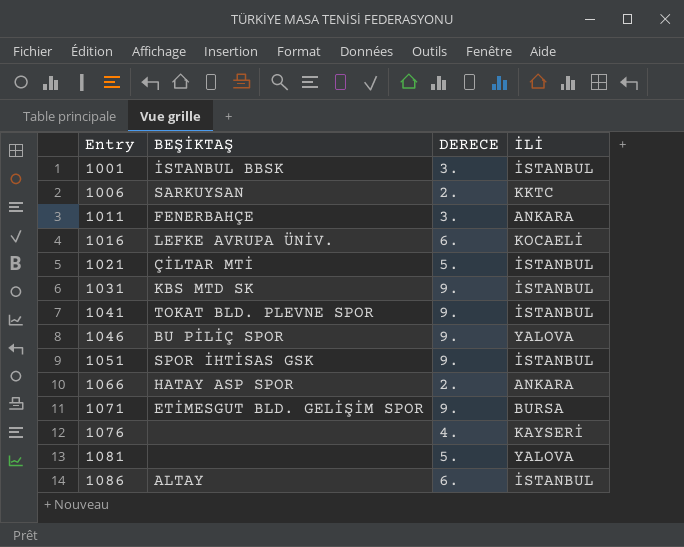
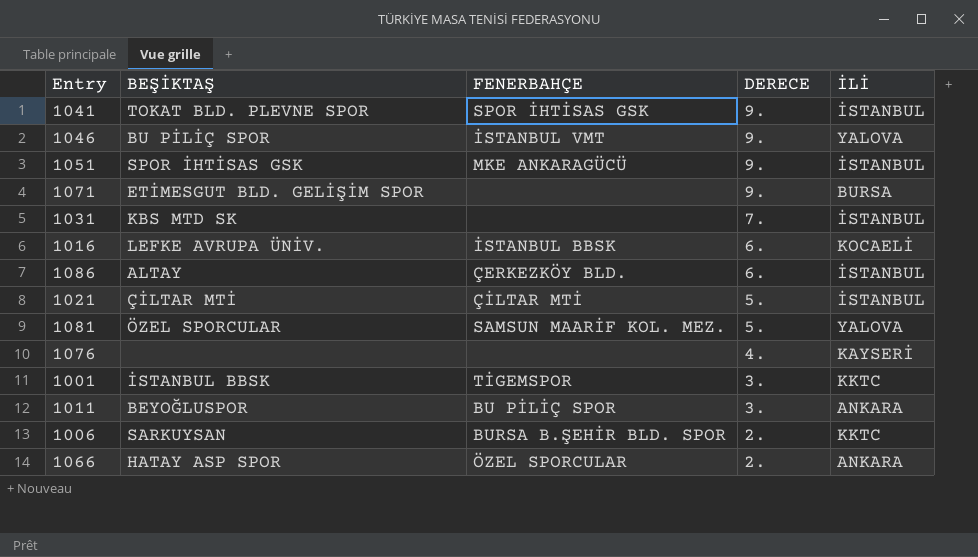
row order: Entry ascending -> DERECE descending
column FENERBAHÇE | position: none -> 3
1031 | DERECE: 9. -> 7.
1081 | BEŞİKTAŞ: none -> ÖZEL SPORCULAR
1001 | İLİ: İSTANBUL -> KKTC
1011 | BEŞİKTAŞ: FENERBAHÇE -> BEYOĞLUSPOR

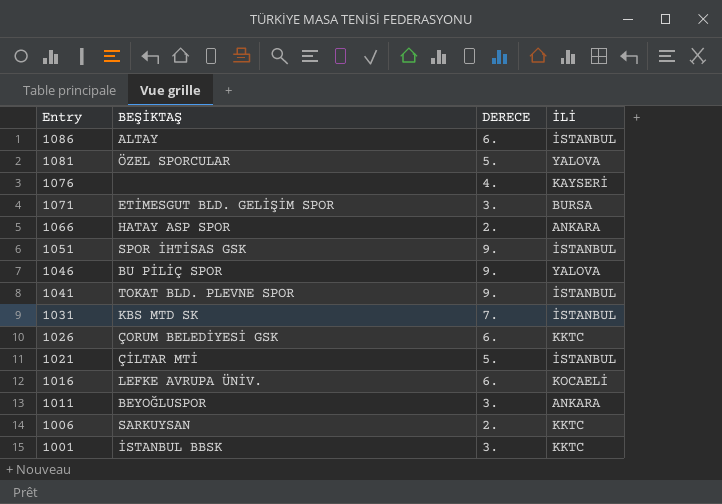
row order: DERECE descending -> Entry descending
column FENERBAHÇE | position: 3 -> none
1071 | DERECE: 9. -> 3.
row 1026: none -> ÇORUM BELEDİYESİ GSK | 6. | KKTC

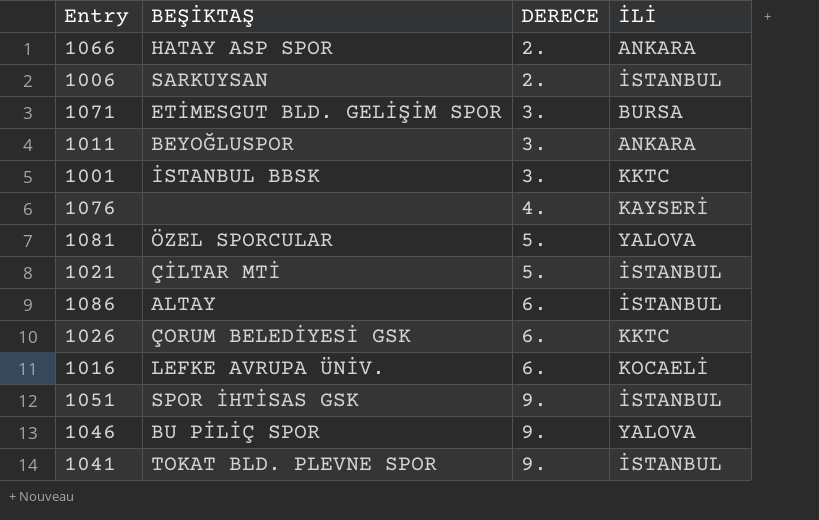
row order: Entry descending -> DERECE ascending
row 1031: KBS MTD SK | 7. | İSTANBUL -> none
1006 | İLİ: KKTC -> İSTANBUL

